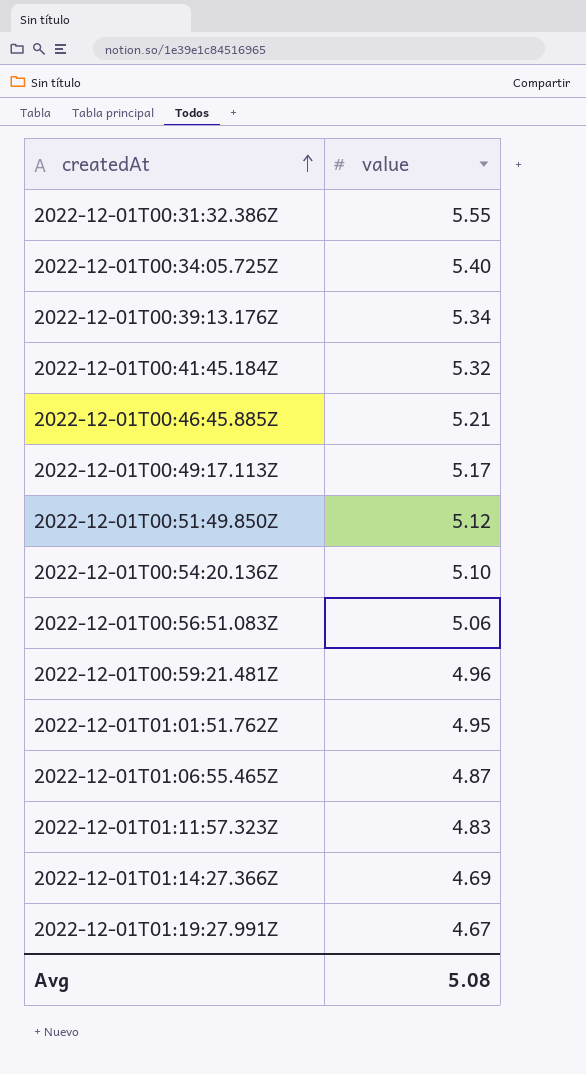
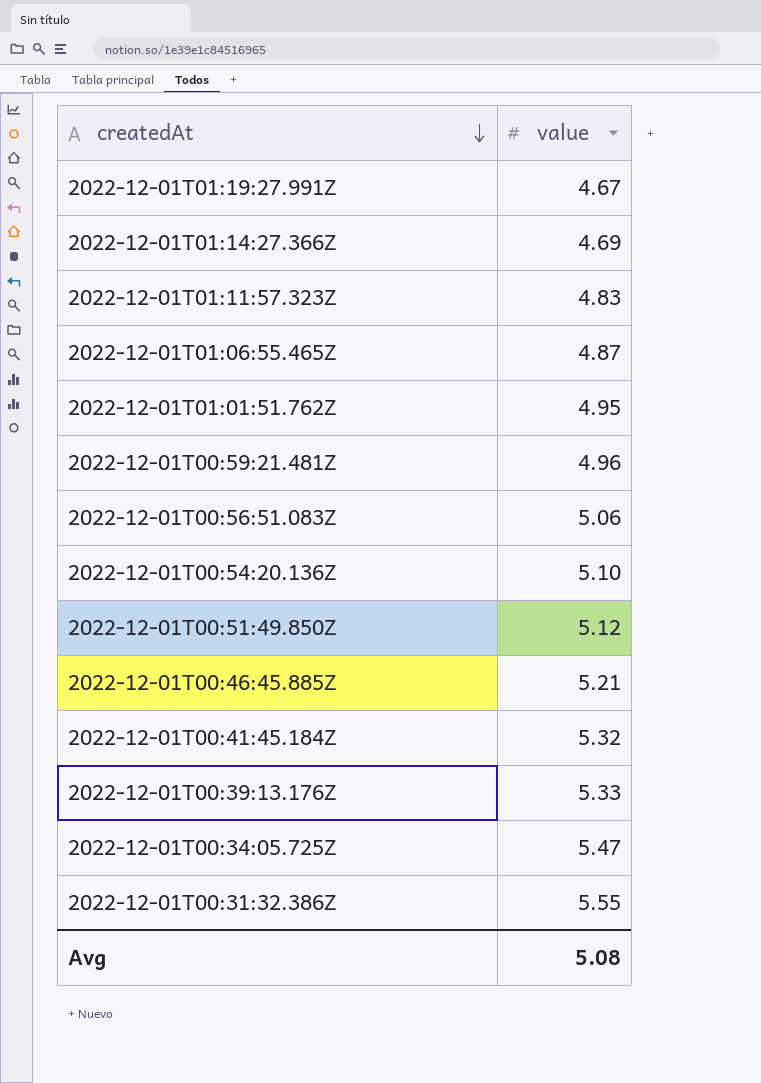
row order: createdAt ascending -> createdAt descending
row 2022-12-01T00:49:17.113Z: 5.17 -> none
2022-12-01T00:39:13.176Z | value: 5.34 -> 5.33
2022-12-01T00:34:05.725Z | value: 5.40 -> 5.47

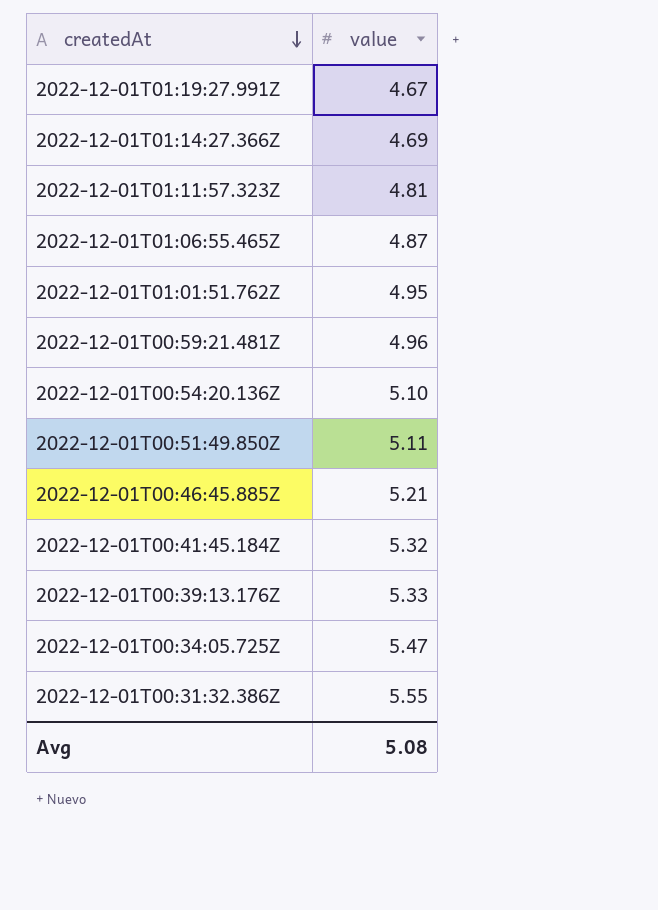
row 2022-12-01T00:56:51.083Z: 5.06 -> none
2022-12-01T01:11:57.323Z | value: 4.83 -> 4.81
2022-12-01T00:51:49.850Z | value: 5.12 -> 5.11

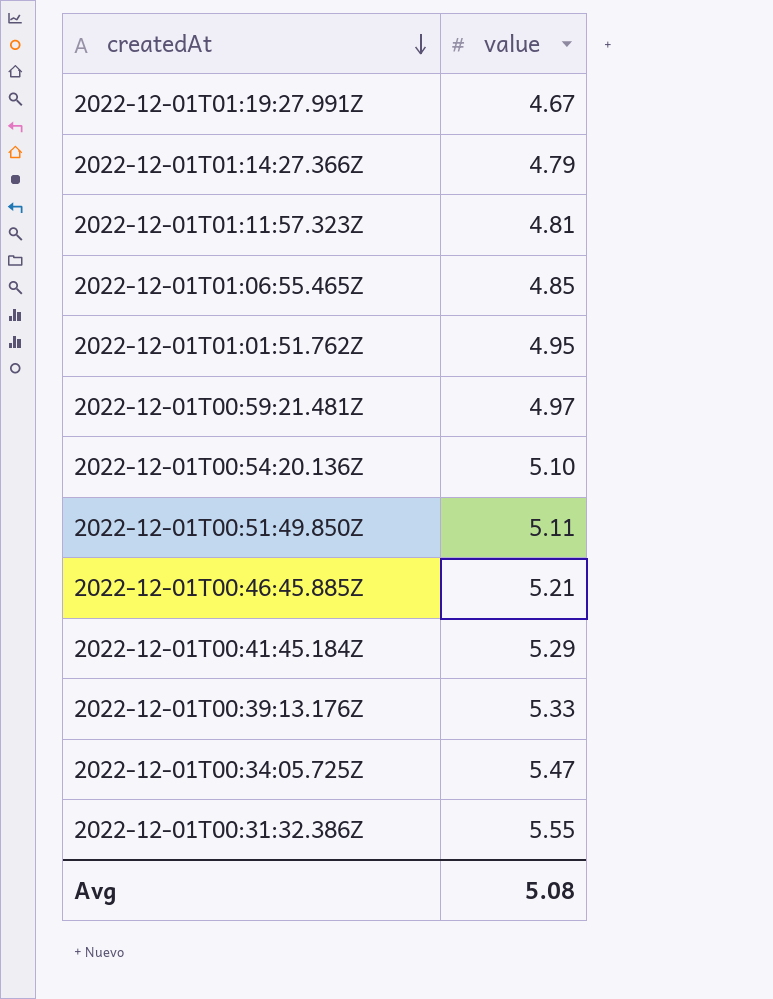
2022-12-01T01:14:27.366Z | value: 4.69 -> 4.79
2022-12-01T01:06:55.465Z | value: 4.87 -> 4.85
2022-12-01T00:59:21.481Z | value: 4.96 -> 4.97
2022-12-01T00:41:45.184Z | value: 5.32 -> 5.29

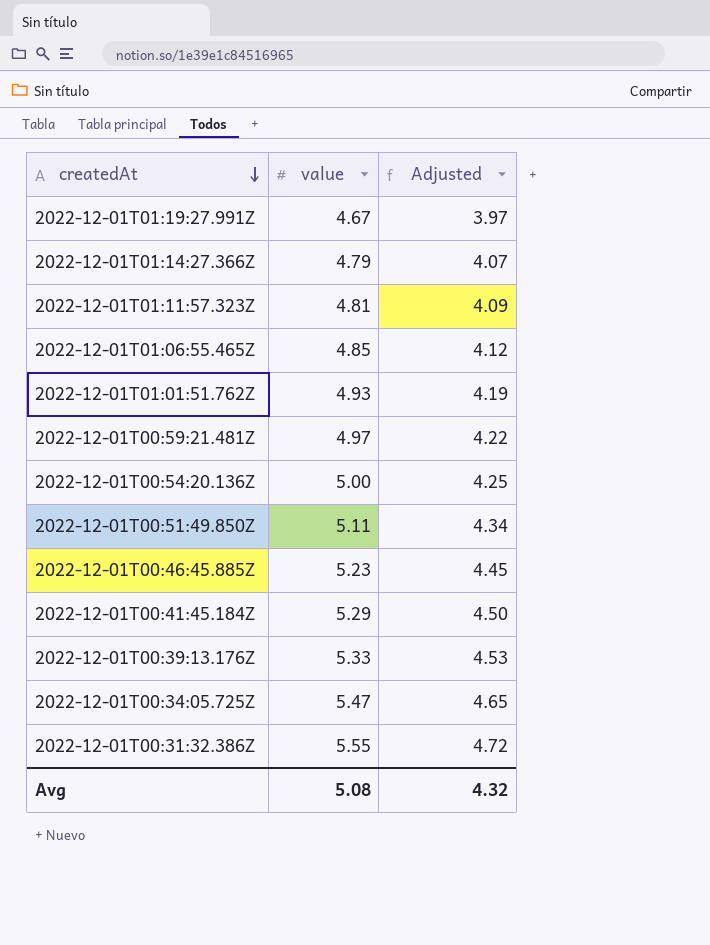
column Adjusted | formula: none -> [value] * 0.85
2022-12-01T01:01:51.762Z | value: 4.95 -> 4.93
2022-12-01T00:54:20.136Z | value: 5.10 -> 5.00
2022-12-01T00:46:45.885Z | value: 5.21 -> 5.23

